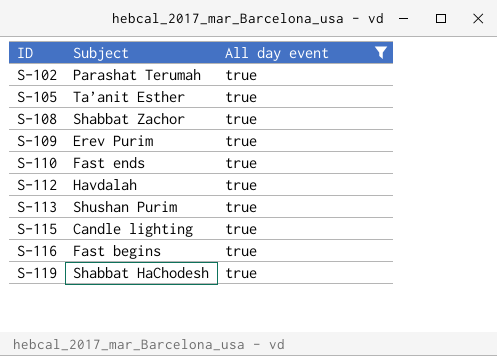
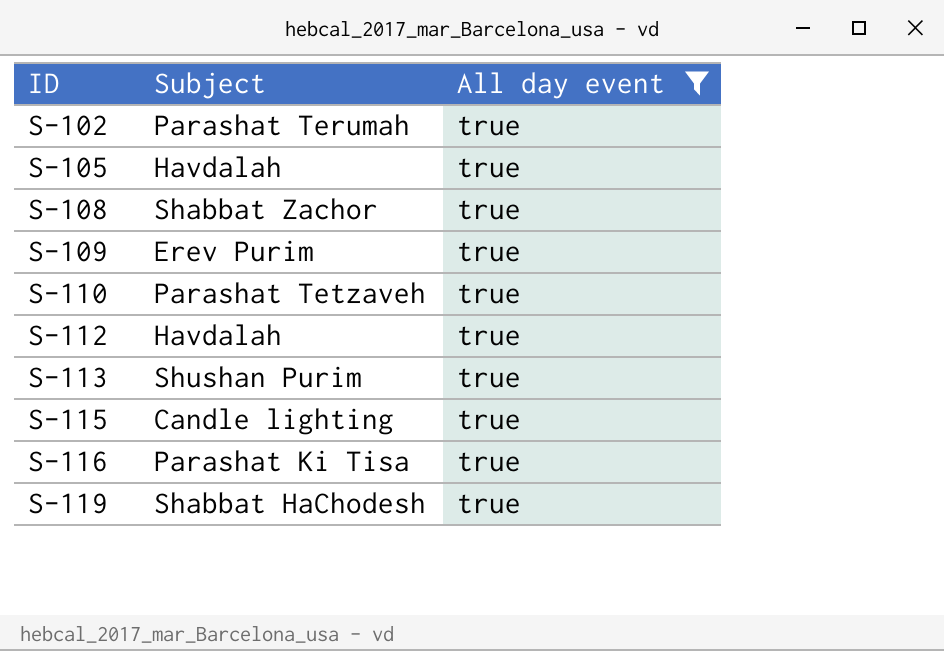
S-105 | Subject: Ta’anit Esther -> Havdalah
S-110 | Subject: Fast ends -> Parashat Tetzaveh
S-116 | Subject: Fast begins -> Parashat Ki Tisa

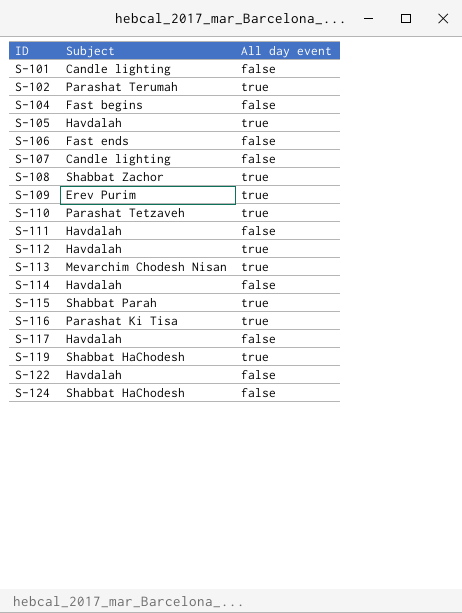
filter: All day event = true -> none
S-113 | Subject: Shushan Purim -> Mevarchim Chodesh Nisan
S-115 | Subject: Candle lighting -> Shabbat Parah

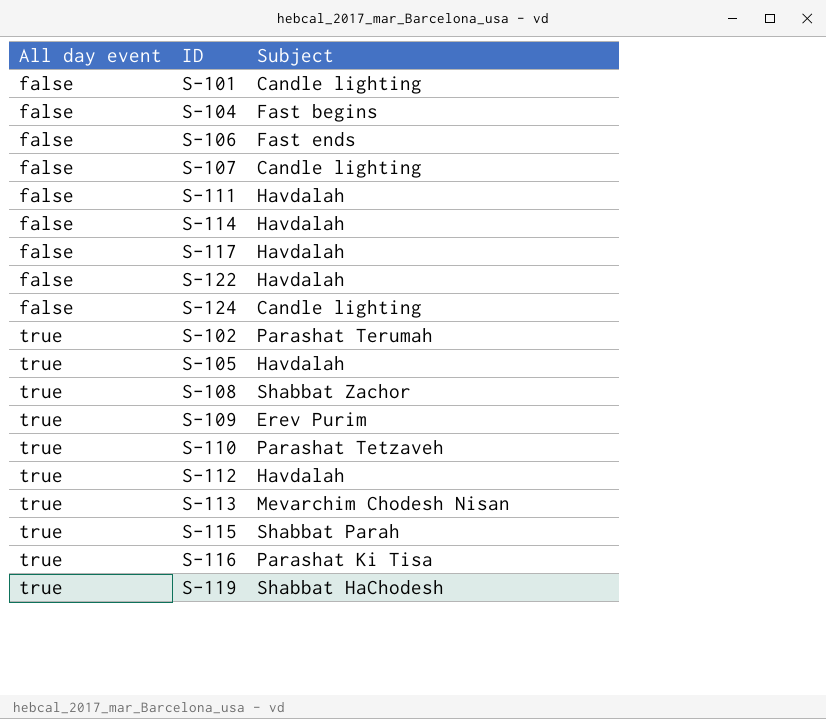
row order: ID ascending -> All day event ascending
column All day event | position: 3 -> 1
S-124 | Subject: Shabbat HaChodesh -> Candle lighting

